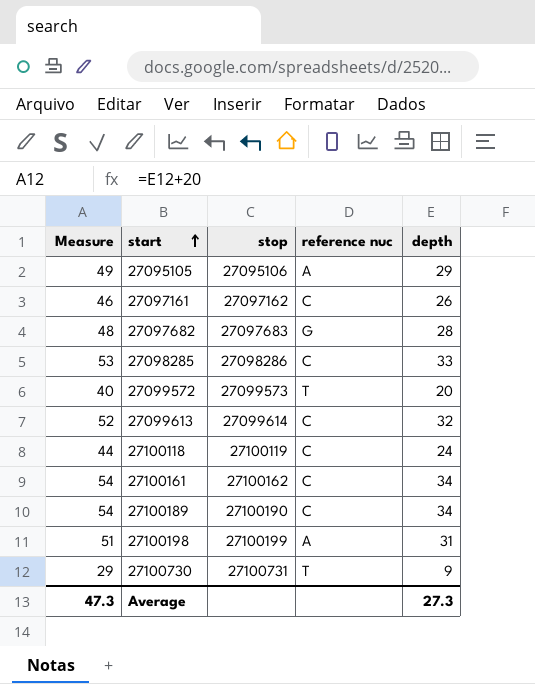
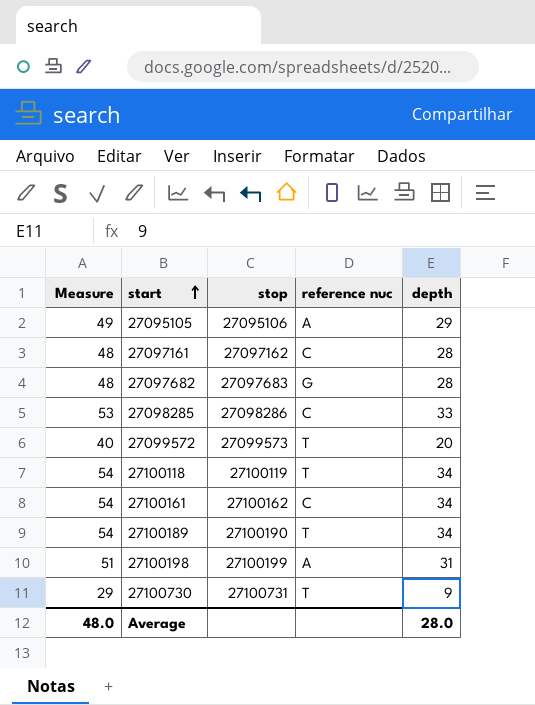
row 27099613: 52 | 27099614 | C | 32 -> none
27097161 | Measure: 46 -> 48
27097161 | depth: 26 -> 28
27100118 | Measure: 44 -> 54
27100118 | reference nuc: C -> T
27100118 | depth: 24 -> 34
27100189 | reference nuc: C -> T
Average | Measure: 47.3 -> 48.0
Average | depth: 27.3 -> 28.0

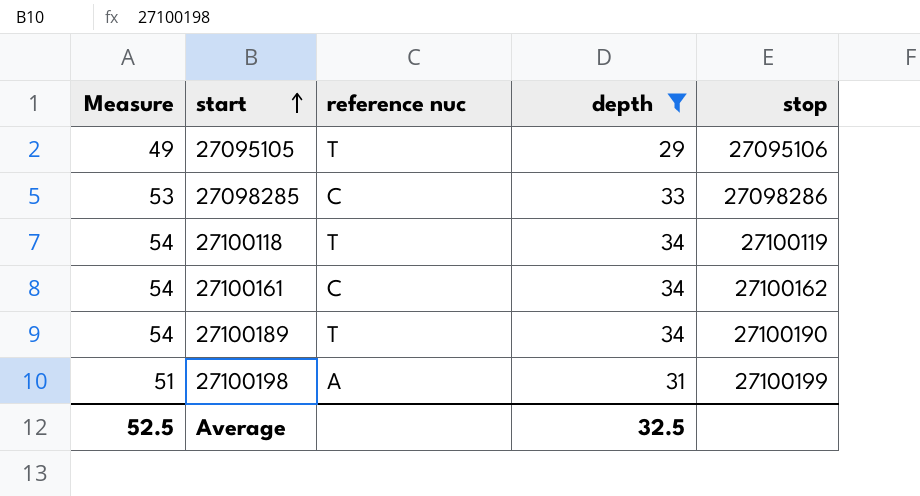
filter: none -> depth >= 29
column stop | position: 3 -> 5
27095105 | reference nuc: A -> T
Average | Measure: 48.0 -> 52.5
Average | depth: 28.0 -> 32.5

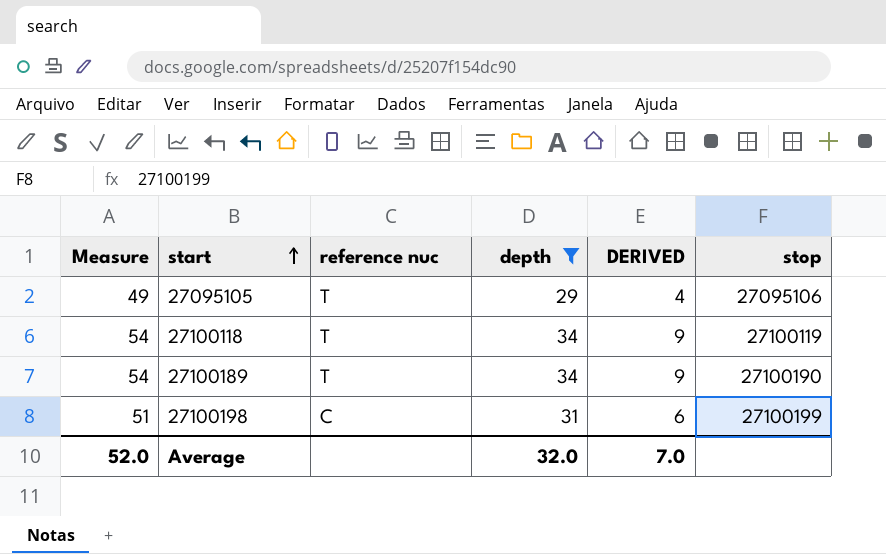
column DERIVED | formula: none -> [depth] - 25
row 27098285: 53 | C | 33 | 27098286 -> none
row 27100161: 54 | C | 34 | 27100162 -> none
27100198 | reference nuc: A -> C
Average | Measure: 52.5 -> 52.0
Average | depth: 32.5 -> 32.0

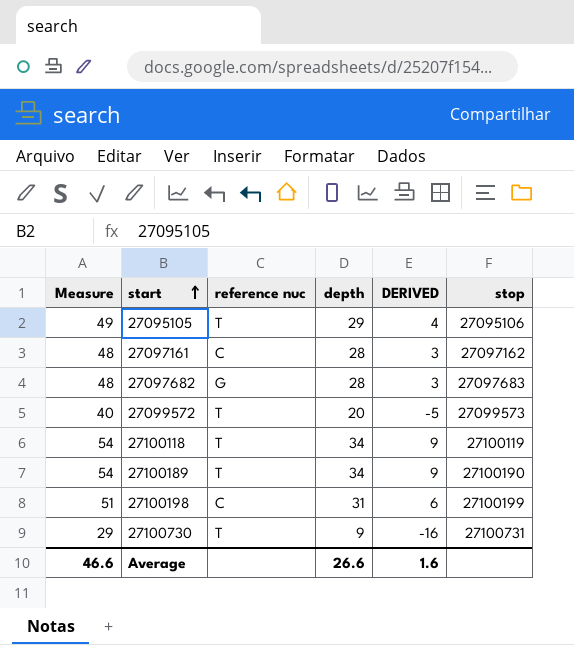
filter: depth >= 29 -> none
Average | Measure: 52.0 -> 46.6
Average | depth: 32.0 -> 26.6
Average | DERIVED: 7.0 -> 1.6

